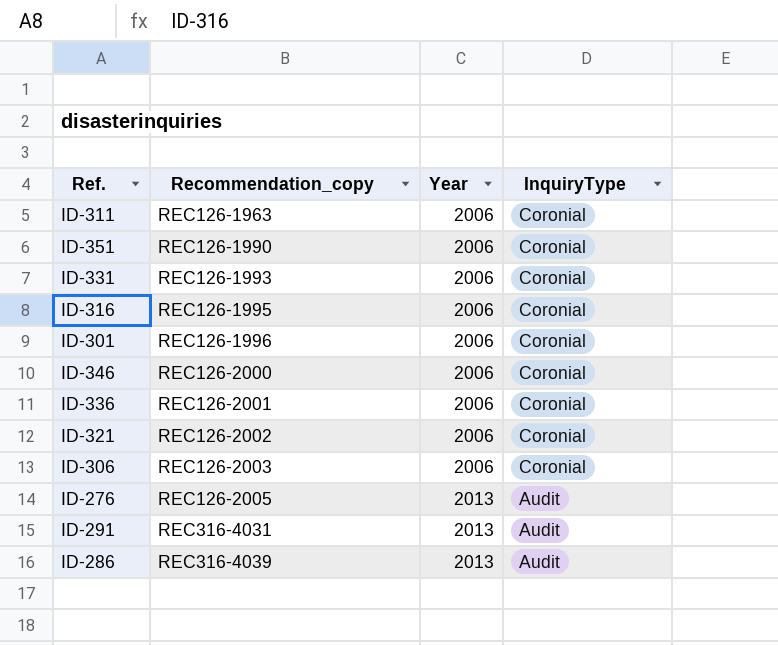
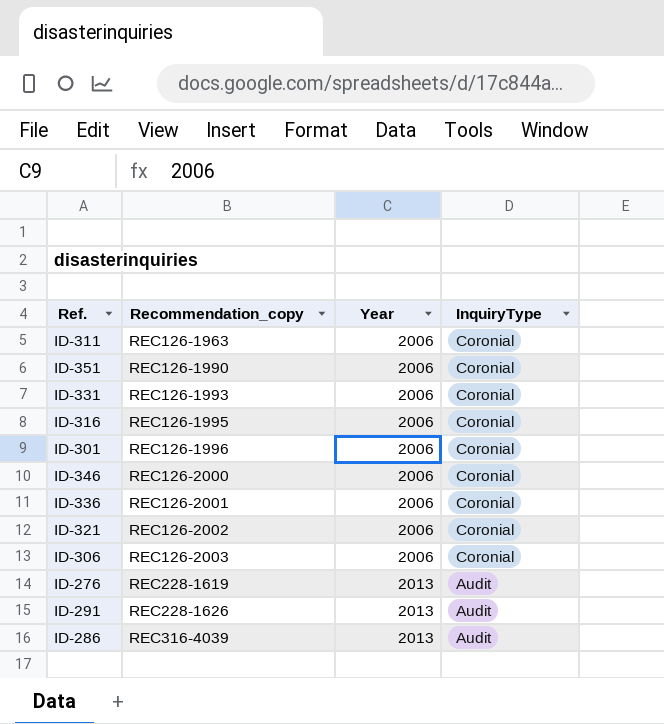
ID-276 | Recommendation_copy: REC126-2005 -> REC228-1619
ID-291 | Recommendation_copy: REC316-4031 -> REC228-1626

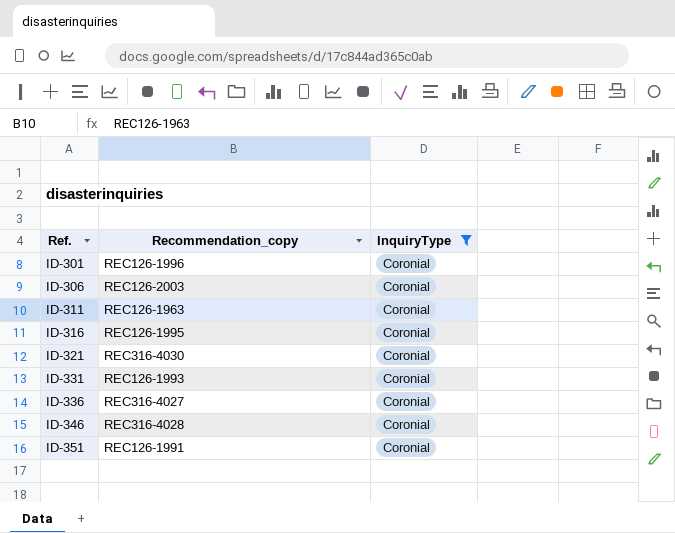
filter: none -> InquiryType = Coronial
row order: Recommendation_copy ascending -> Ref. ascending
column Year | position: 3 -> none
ID-321 | Recommendation_copy: REC126-2002 -> REC316-4030
ID-336 | Recommendation_copy: REC126-2001 -> REC316-4027
ID-346 | Recommendation_copy: REC126-2000 -> REC316-4028
ID-351 | Recommendation_copy: REC126-1990 -> REC126-1991

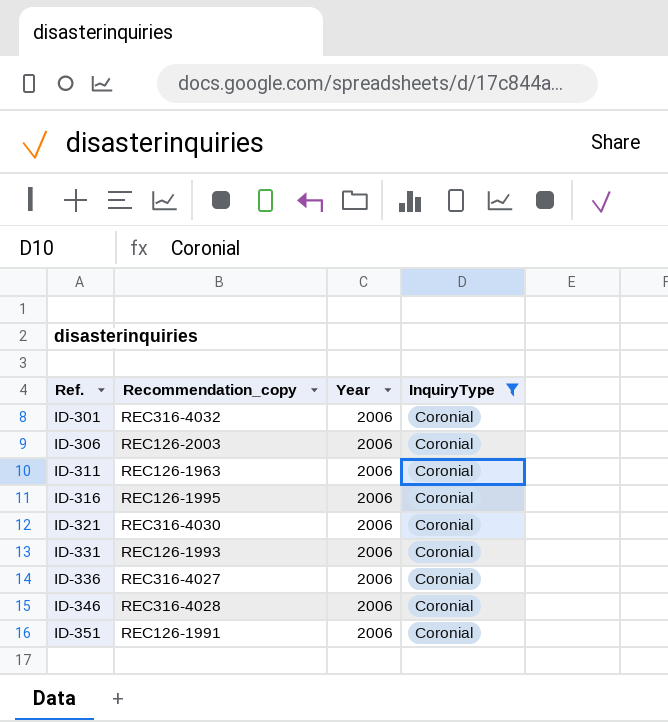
column Year | position: none -> 3
ID-301 | Recommendation_copy: REC126-1996 -> REC316-4032

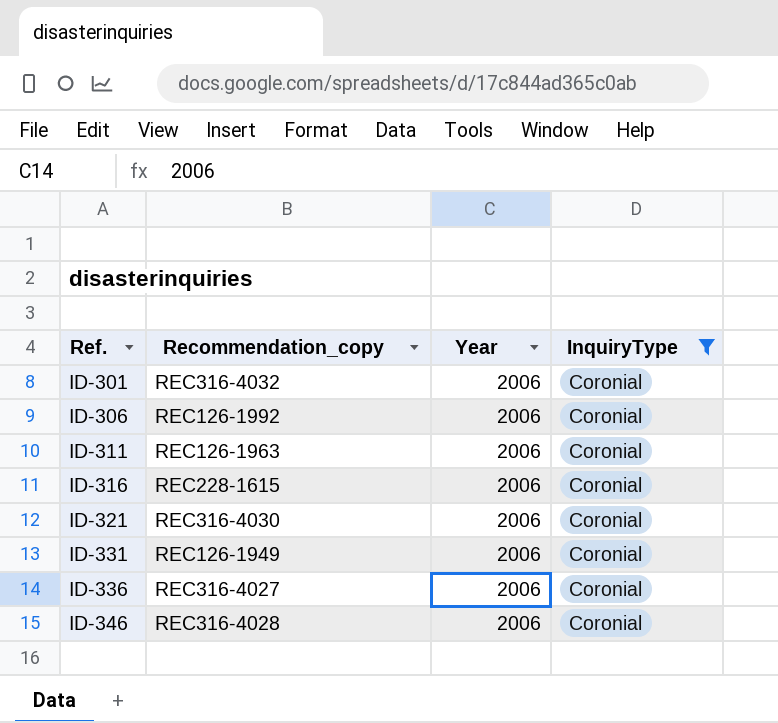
row ID-351: REC126-1991 | 2006 | Coronial -> none
ID-306 | Recommendation_copy: REC126-2003 -> REC126-1992
ID-316 | Recommendation_copy: REC126-1995 -> REC228-1615
ID-331 | Recommendation_copy: REC126-1993 -> REC126-1949

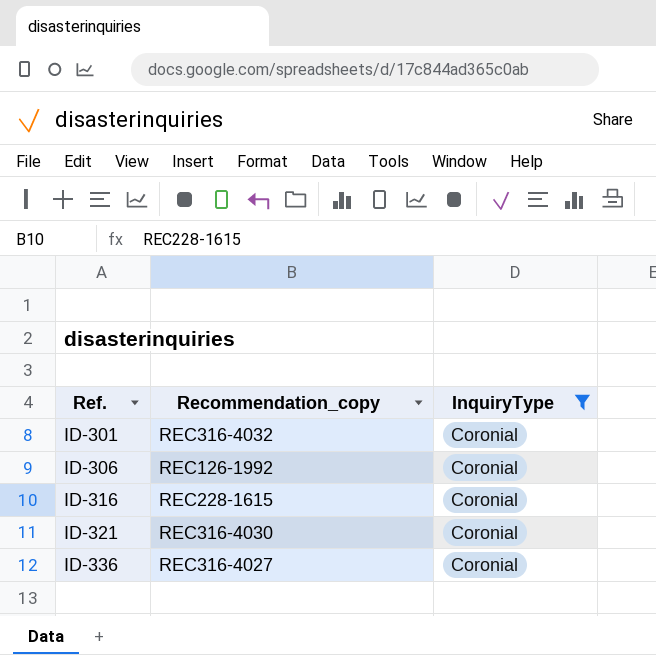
column Year | position: 3 -> none
row ID-311: REC126-1963 | 2006 | Coronial -> none
row ID-331: REC126-1949 | 2006 | Coronial -> none
row ID-346: REC316-4028 | 2006 | Coronial -> none

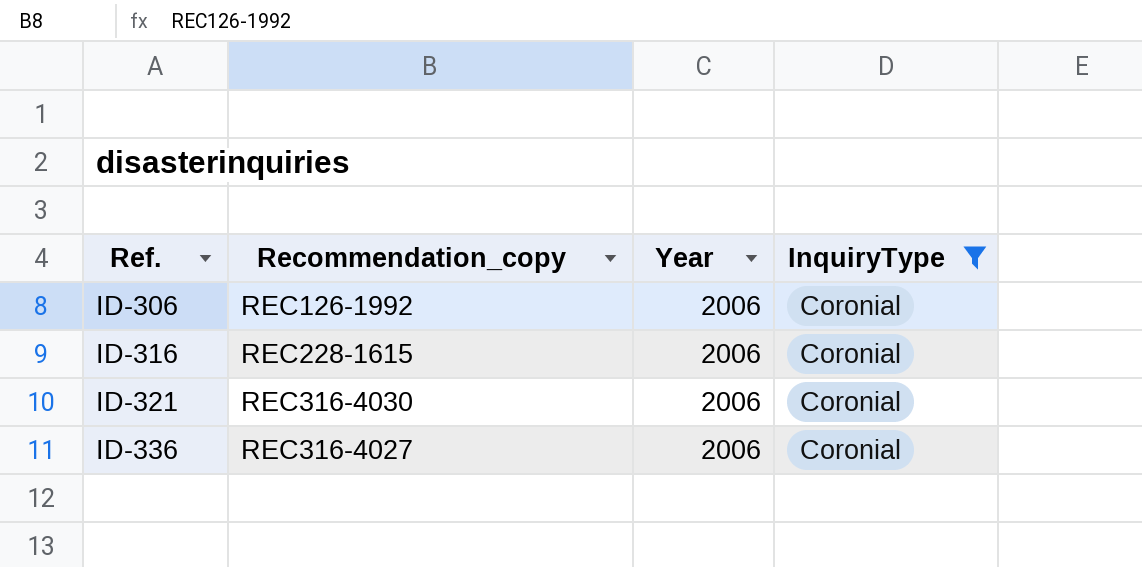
column Year | position: none -> 3
row ID-301: REC316-4032 | Coronial -> none

